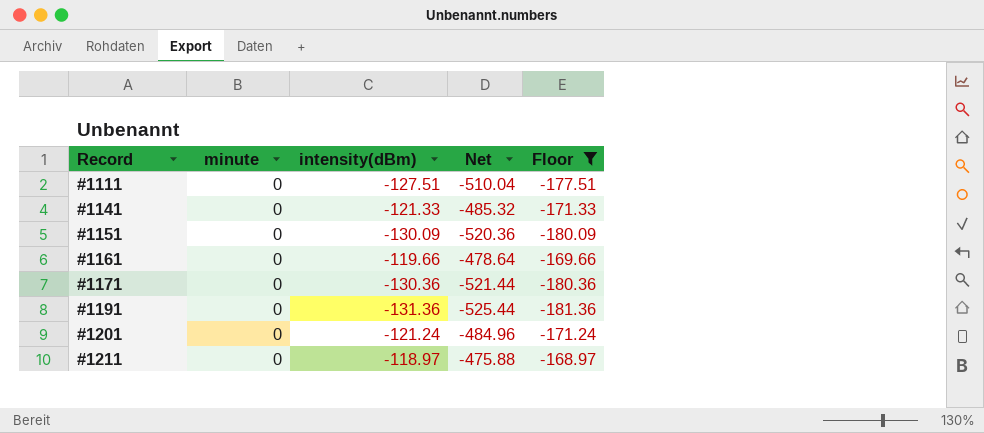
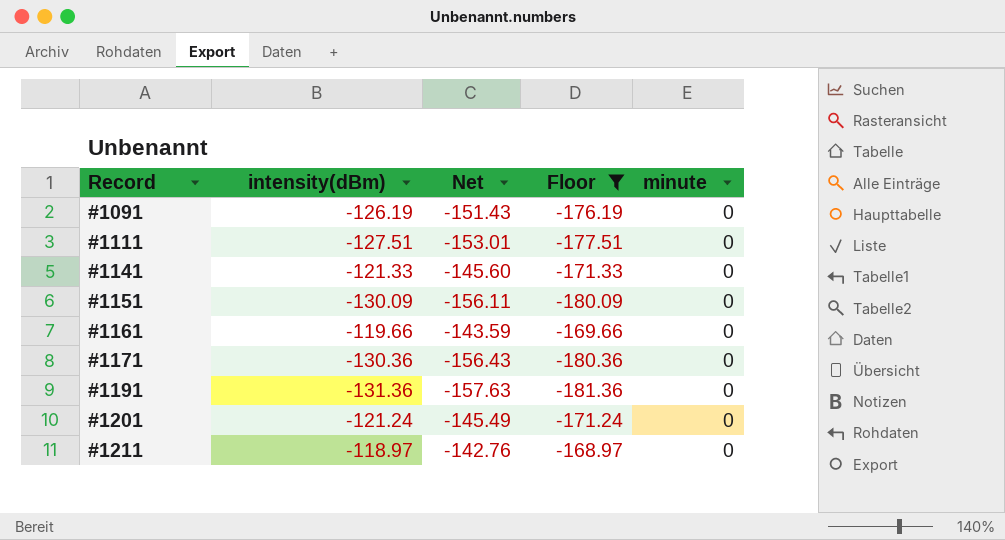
column Net | formula: [intensity(dBm)] * 4 -> [intensity(dBm)] * 1.2
column minute | position: 2 -> 5
row #1091: none -> -126.19 | -151.43 | -176.19 | 0

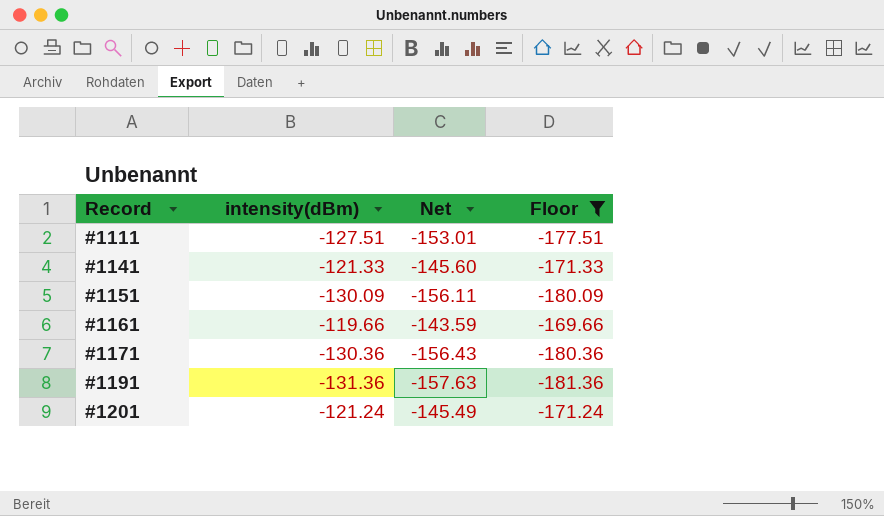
column minute | position: 5 -> none
row #1091: -126.19 | -151.43 | -176.19 | 0 -> none
row #1211: -118.97 | -142.76 | -168.97 | 0 -> none

